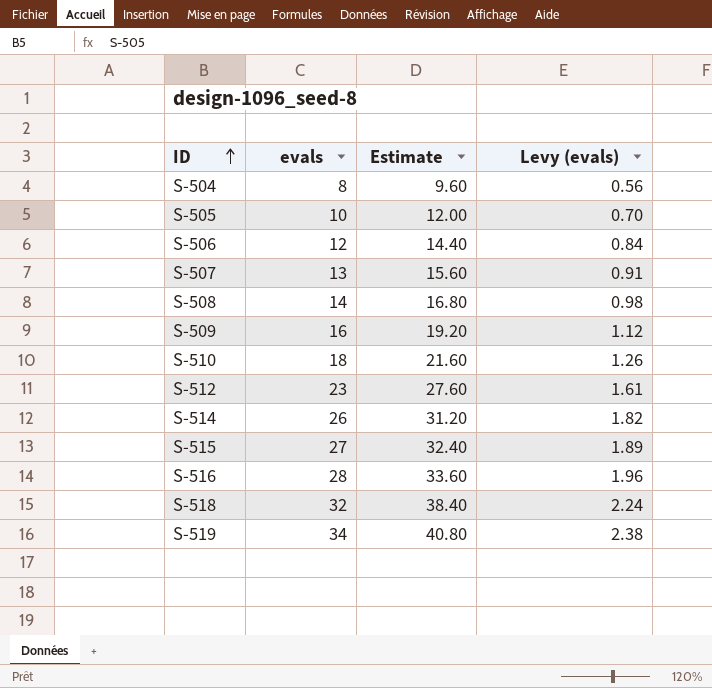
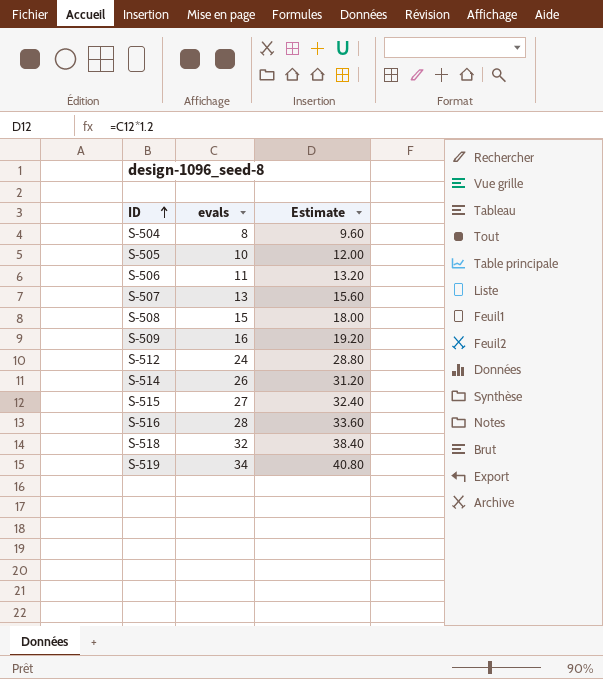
column Levy (evals) | formula: [evals] * 0.07 -> none
row S-510: 18 | 21.60 | 1.26 -> none
S-506 | evals: 12 -> 11
S-506 | Estimate: 14.40 -> 13.20
S-508 | evals: 14 -> 15
S-508 | Estimate: 16.80 -> 18.00
S-512 | evals: 23 -> 24
S-512 | Estimate: 27.60 -> 28.80

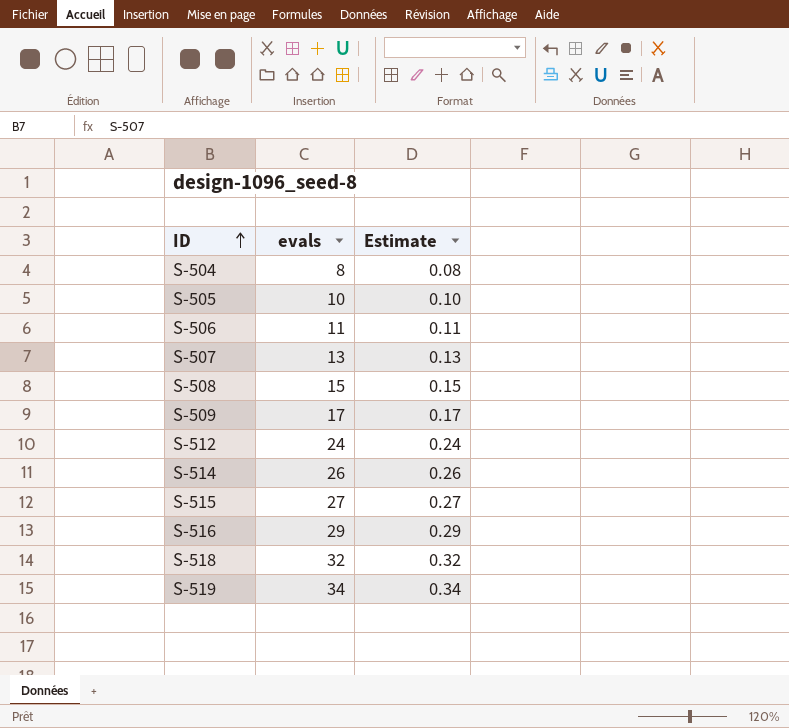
column Estimate | formula: [evals] * 1.2 -> [evals] * 0.01
S-509 | evals: 16 -> 17
S-516 | evals: 28 -> 29

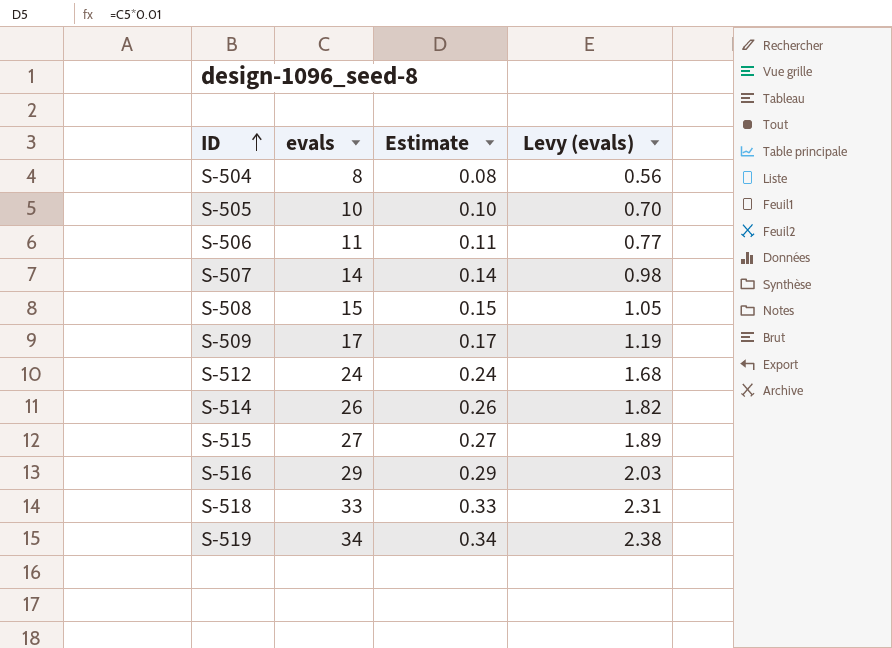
column Levy (evals) | formula: none -> [evals] * 0.07
S-507 | evals: 13 -> 14
S-507 | Estimate: 0.13 -> 0.14
S-518 | evals: 32 -> 33
S-518 | Estimate: 0.32 -> 0.33

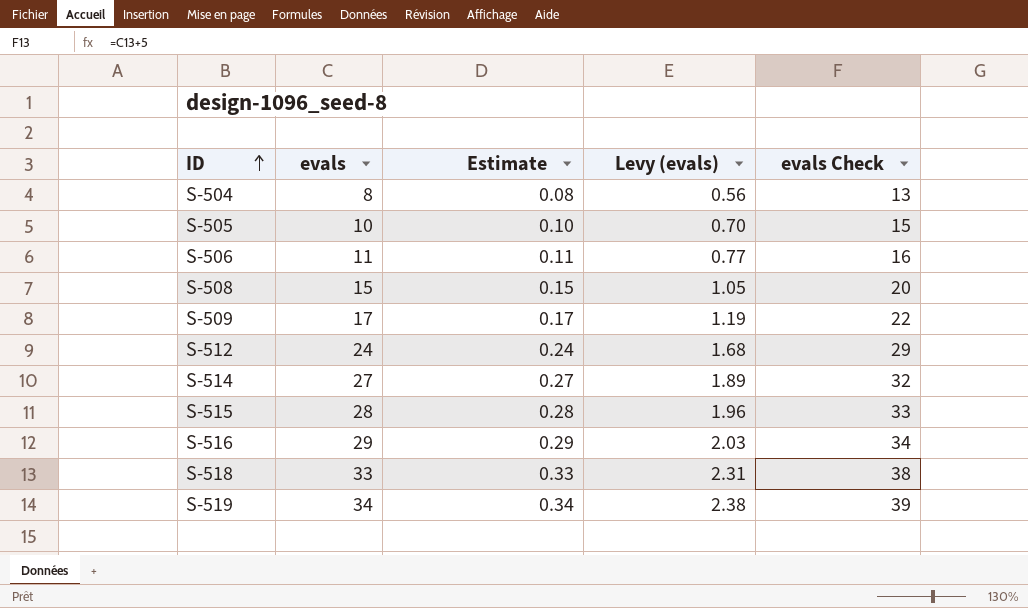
column evals Check | formula: none -> [evals] + 5
row S-507: 14 | 0.14 | 0.98 -> none
S-514 | evals: 26 -> 27
S-514 | Estimate: 0.26 -> 0.27
S-514 | Levy (evals): 1.82 -> 1.89
S-515 | evals: 27 -> 28
S-515 | Estimate: 0.27 -> 0.28
S-515 | Levy (evals): 1.89 -> 1.96

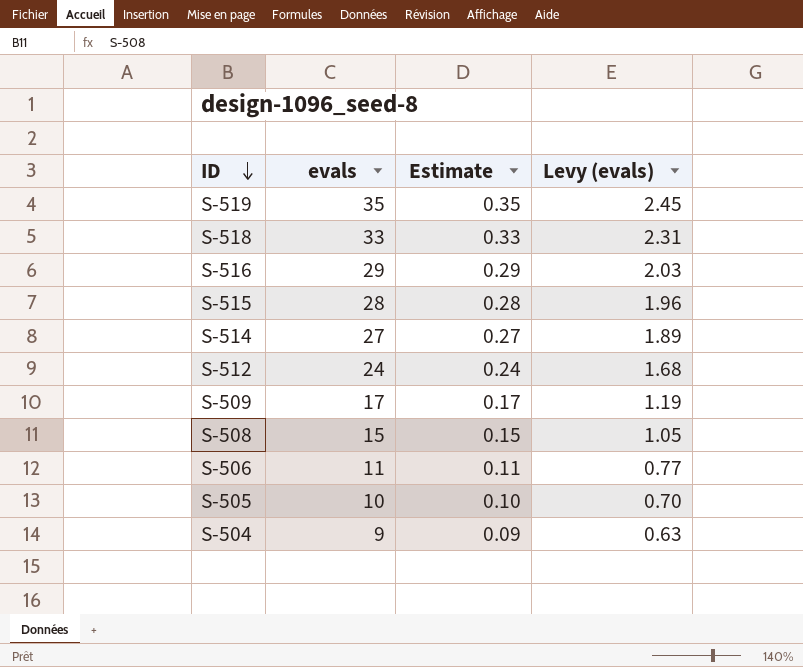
row order: ID ascending -> ID descending
column evals Check | formula: [evals] + 5 -> none
S-519 | evals: 34 -> 35
S-519 | Estimate: 0.34 -> 0.35
S-519 | Levy (evals): 2.38 -> 2.45
S-504 | evals: 8 -> 9
S-504 | Estimate: 0.08 -> 0.09
S-504 | Levy (evals): 0.56 -> 0.63

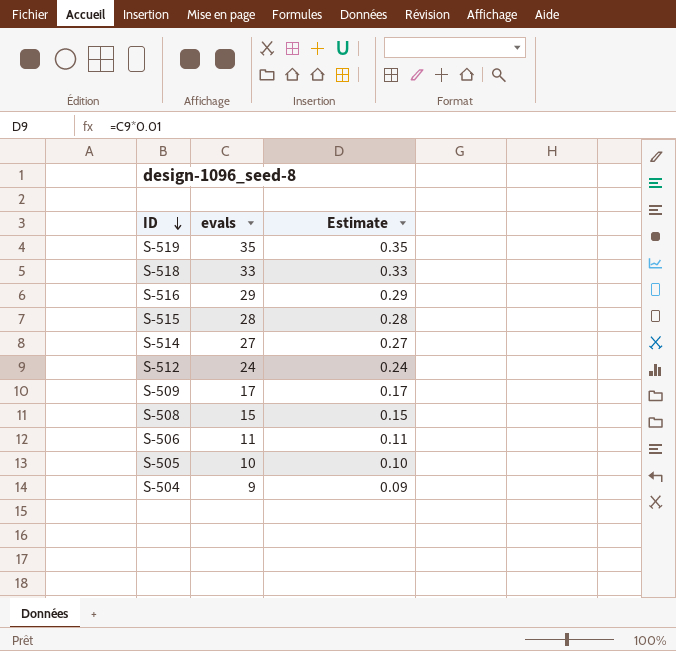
column Levy (evals) | formula: [evals] * 0.07 -> none

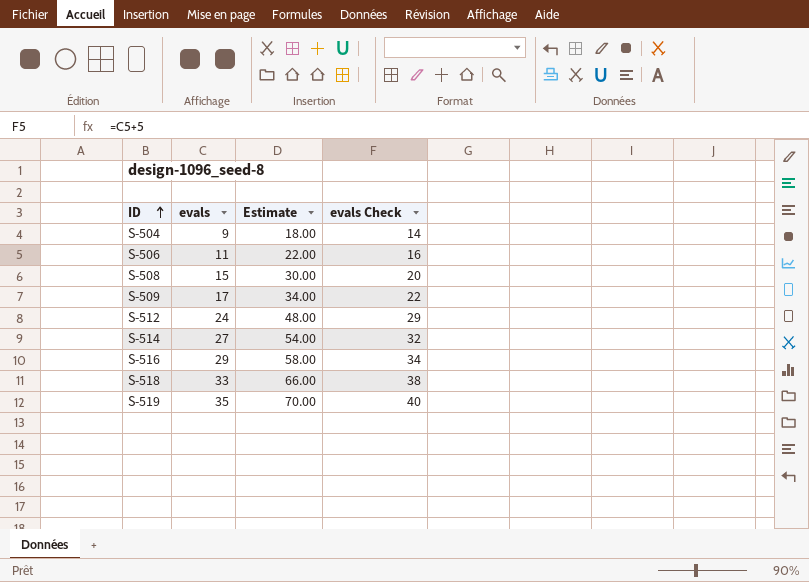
row order: ID descending -> ID ascending
column Estimate | formula: [evals] * 0.01 -> [evals] * 2
column evals Check | formula: none -> [evals] + 5
row S-515: 28 | 0.28 -> none
row S-505: 10 | 0.10 -> none

